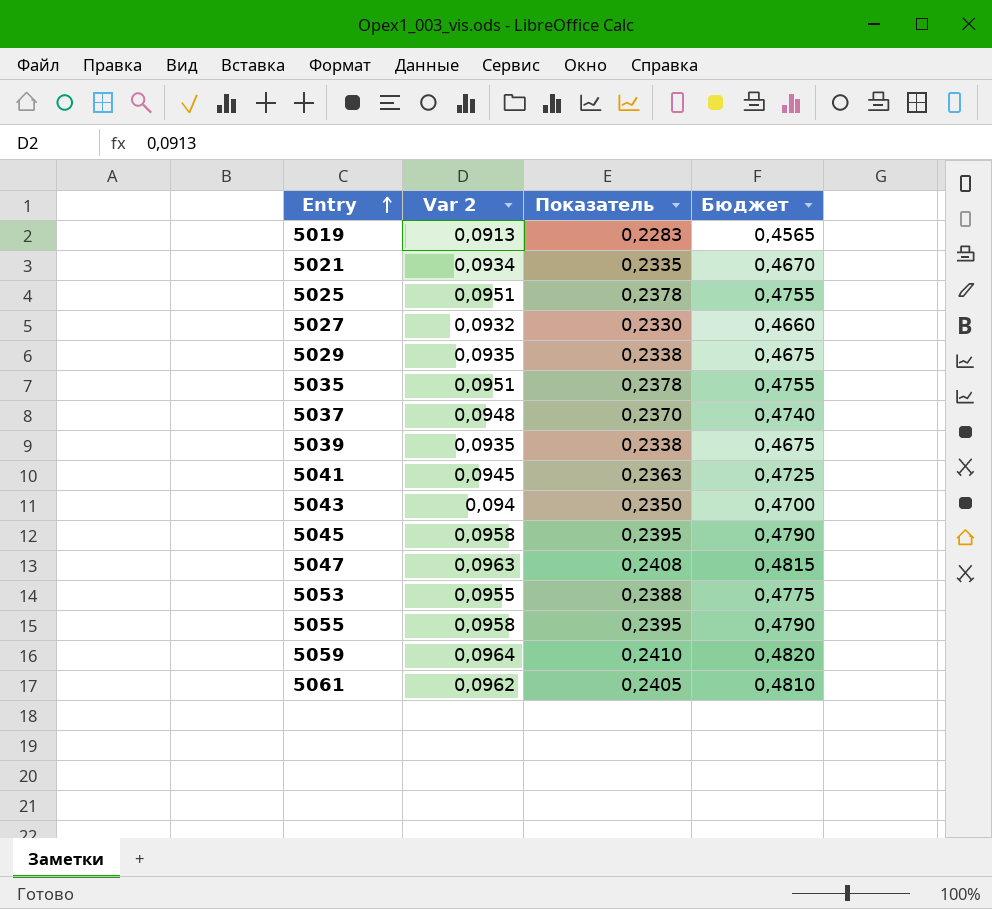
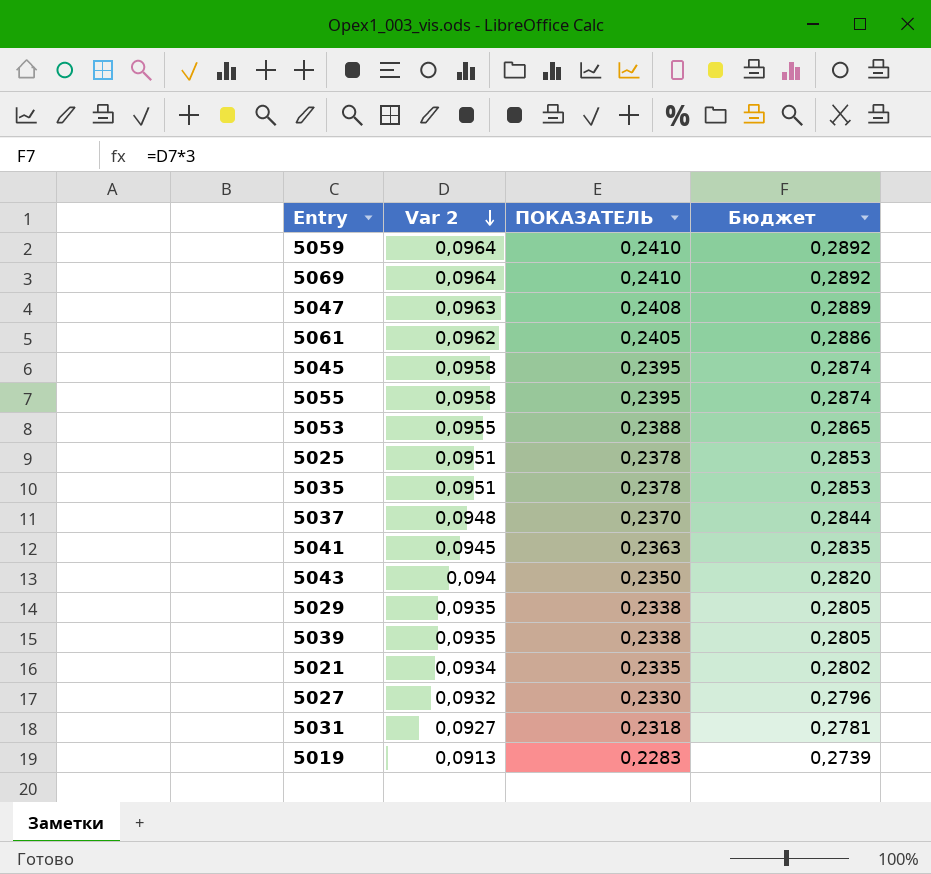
row order: Entry ascending -> Var 2 descending
column name: Показатель -> ПОКАЗАТЕЛЬ
column Бюджет | formula: [Var 2] * 5 -> [Var 2] * 3
row 5069: none -> 0,0964 | 0,2410 | 0,2892
row 5031: none -> 0,0927 | 0,2318 | 0,2781

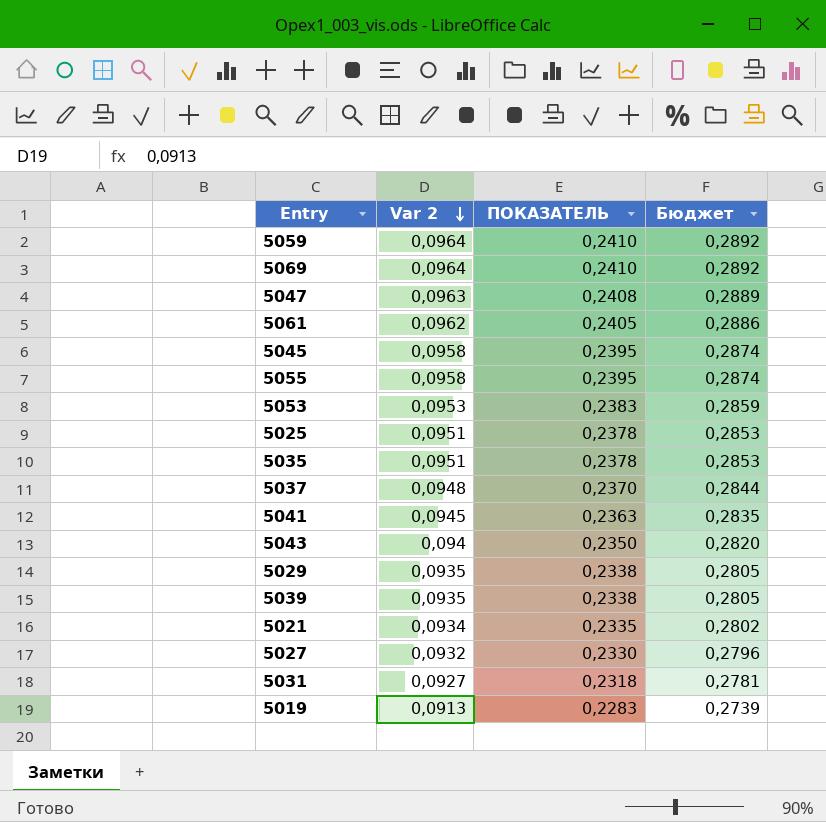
5053 | Var 2: 0,0955 -> 0,0953
5053 | ПОКАЗАТЕЛЬ: 0,2388 -> 0,2383
5053 | Бюджет: 0,2865 -> 0,2859

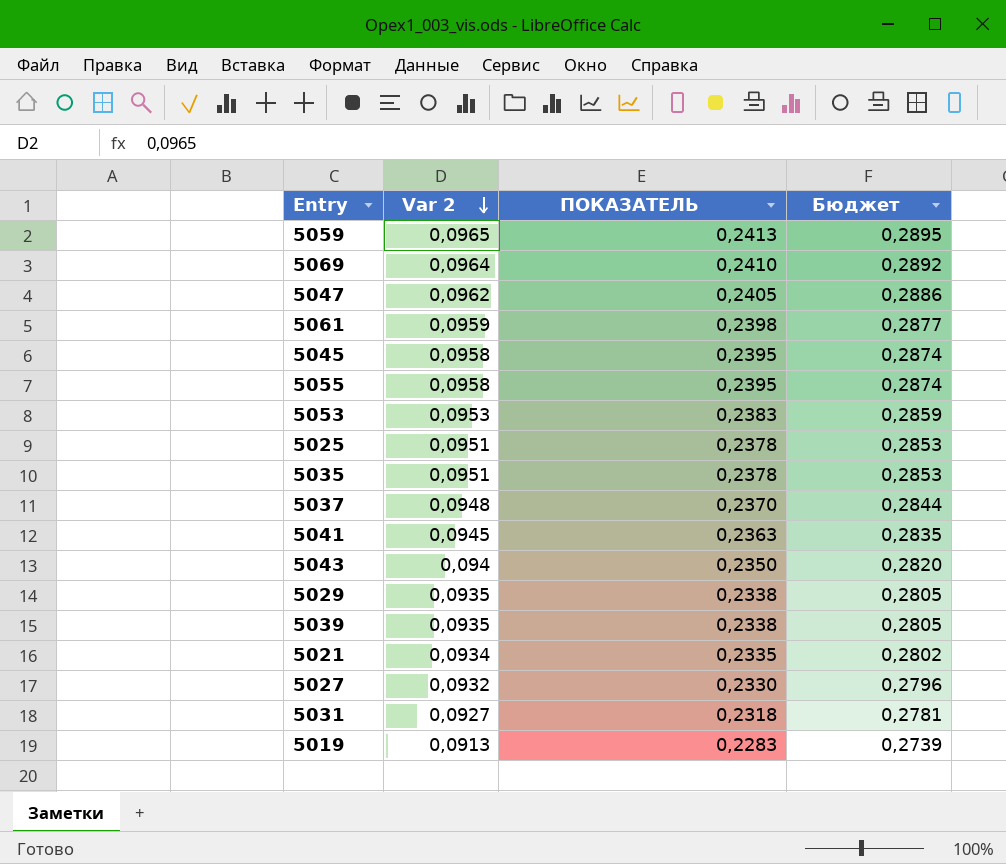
5059 | Var 2: 0,0964 -> 0,0965
5059 | ПОКАЗАТЕЛЬ: 0,2410 -> 0,2413
5059 | Бюджет: 0,2892 -> 0,2895
5047 | Var 2: 0,0963 -> 0,0962
5047 | ПОКАЗАТЕЛЬ: 0,2408 -> 0,2405
5047 | Бюджет: 0,2889 -> 0,2886
5061 | Var 2: 0,0962 -> 0,0959
5061 | ПОКАЗАТЕЛЬ: 0,2405 -> 0,2398
5061 | Бюджет: 0,2886 -> 0,2877

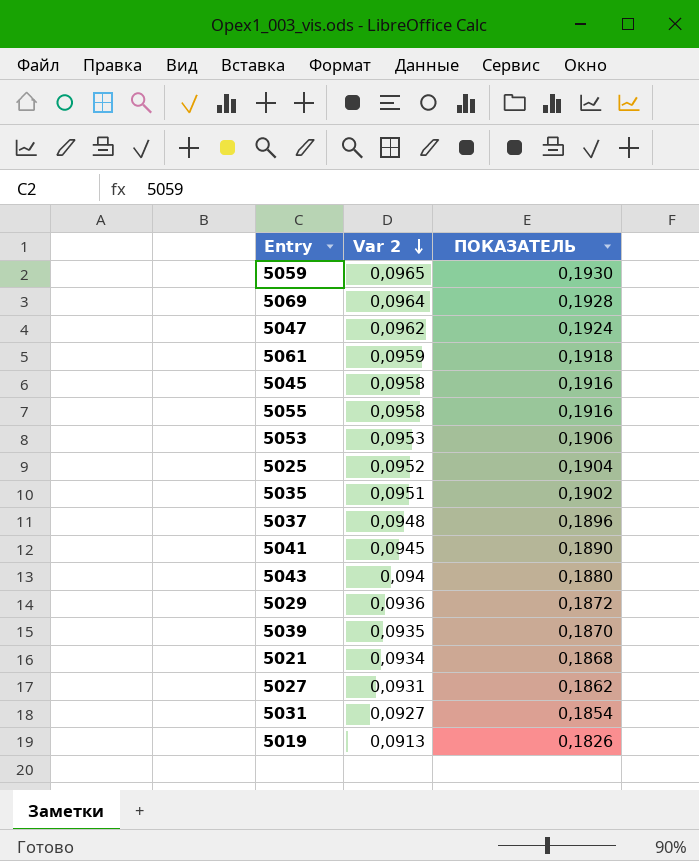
column Бюджет | formula: [Var 2] * 3 -> none
column ПОКАЗАТЕЛЬ | formula: [Var 2] * 2,5 -> [Var 2] * 2
5025 | Var 2: 0,0951 -> 0,0952
5029 | Var 2: 0,0935 -> 0,0936
5027 | Var 2: 0,0932 -> 0,0931

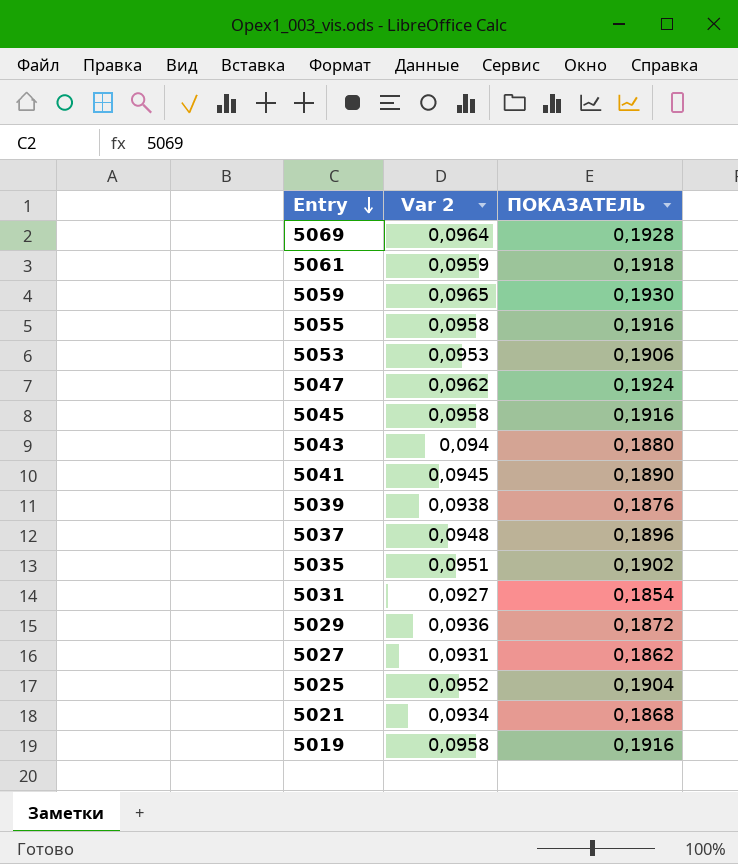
row order: Var 2 descending -> Entry descending
5039 | Var 2: 0,0935 -> 0,0938
5039 | ПОКАЗАТЕЛЬ: 0,1870 -> 0,1876
5019 | Var 2: 0,0913 -> 0,0958
5019 | ПОКАЗАТЕЛЬ: 0,1826 -> 0,1916

